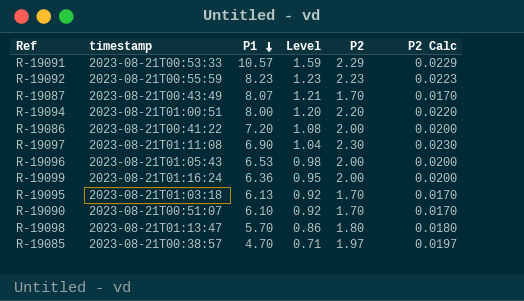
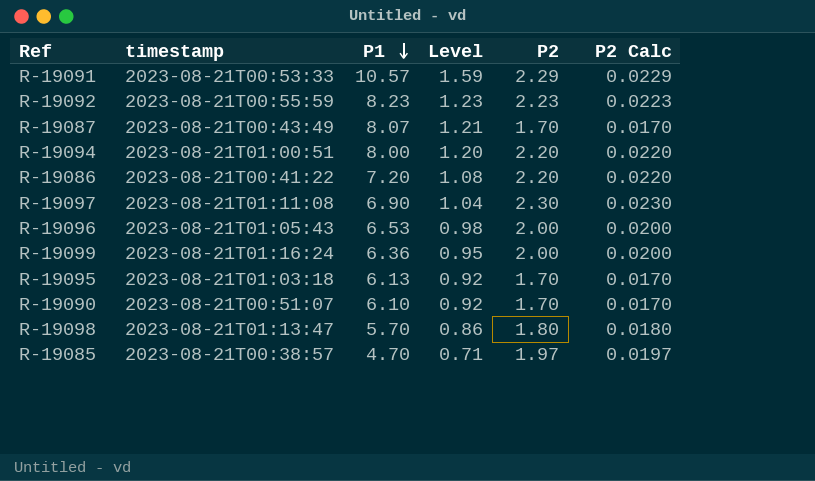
R-19086 | P2: 2.00 -> 2.20
R-19086 | P2 Calc: 0.0200 -> 0.0220

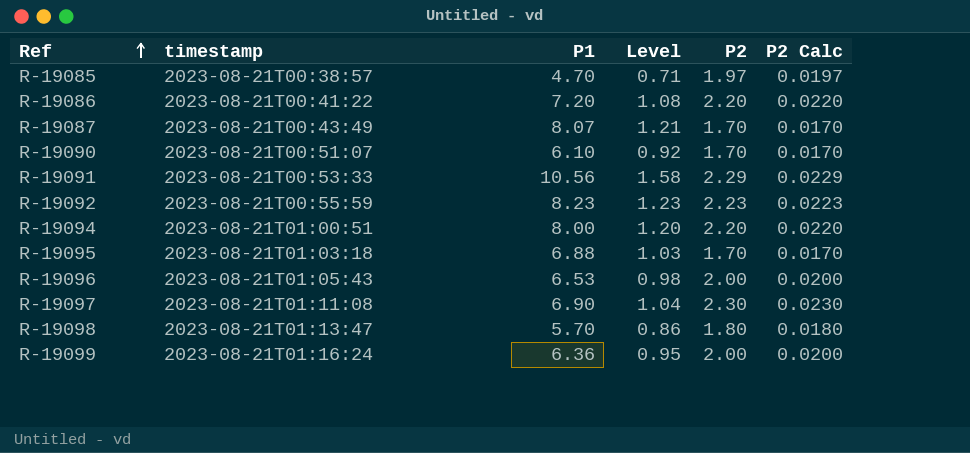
row order: P1 descending -> Ref ascending
R-19091 | P1: 10.57 -> 10.56
R-19091 | Level: 1.59 -> 1.58
R-19095 | P1: 6.13 -> 6.88
R-19095 | Level: 0.92 -> 1.03

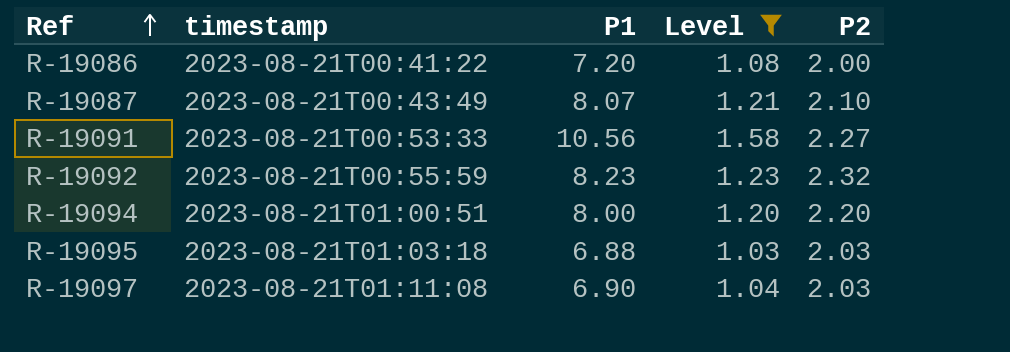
filter: none -> Level >= 1.03
column P2 Calc | formula: [P2] * 0.01 -> none
R-19086 | P2: 2.20 -> 2.00
R-19087 | P2: 1.70 -> 2.10
R-19091 | P2: 2.29 -> 2.27
R-19092 | P2: 2.23 -> 2.32
R-19095 | P2: 1.70 -> 2.03
R-19097 | P2: 2.30 -> 2.03

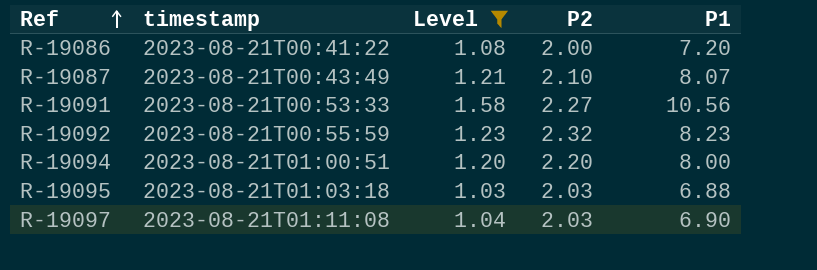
column P1 | position: 3 -> 5

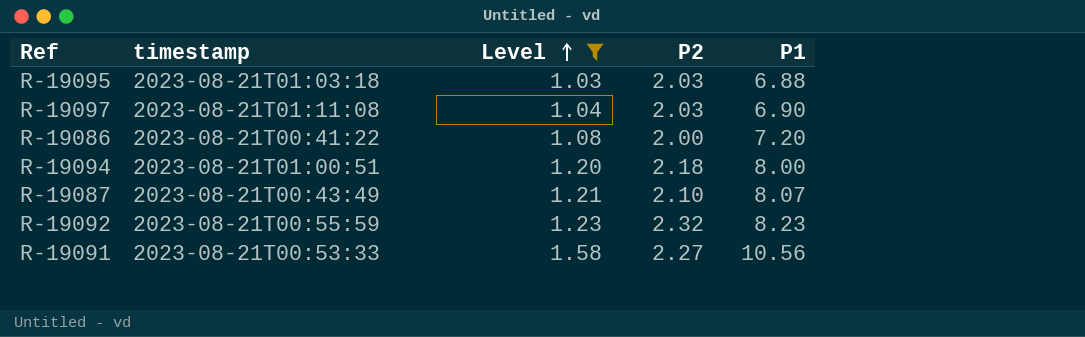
row order: Ref ascending -> Level ascending
R-19094 | P2: 2.20 -> 2.18

